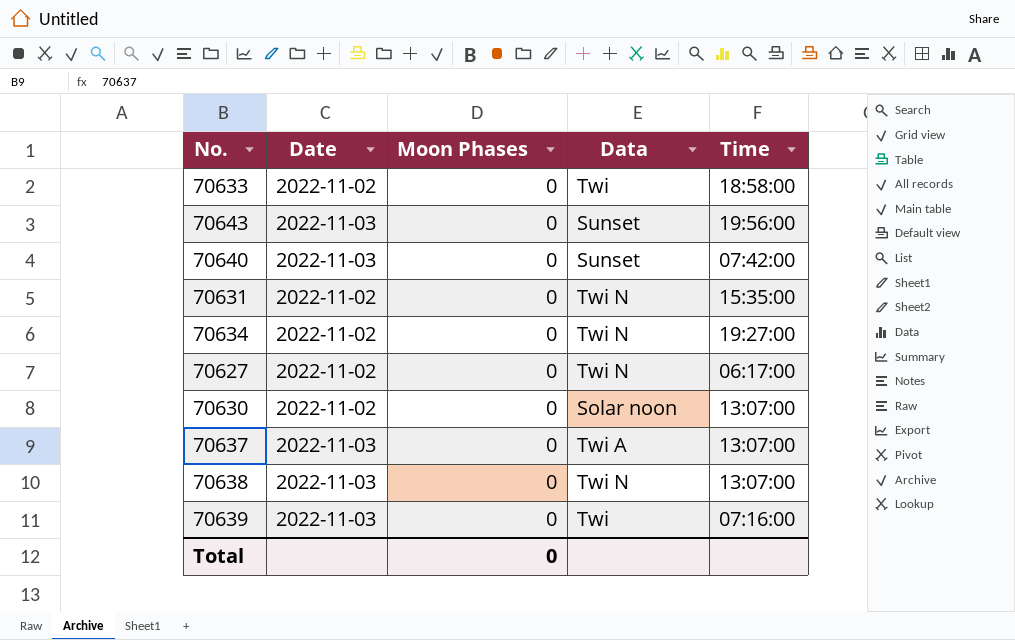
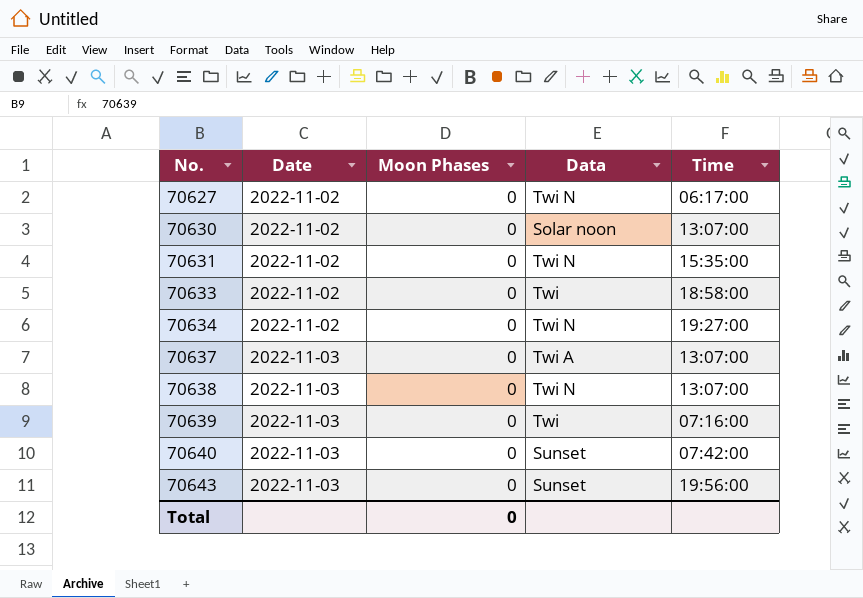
row order: none -> No. ascending

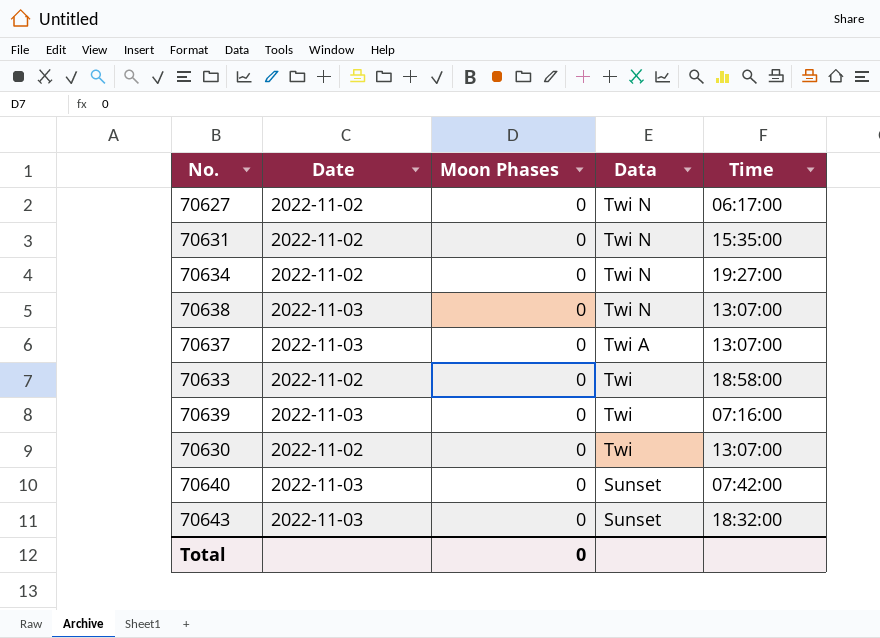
row order: No. ascending -> Data descending
70630 | Data: Solar noon -> Twi
70643 | Time: 19:56:00 -> 18:32:00

